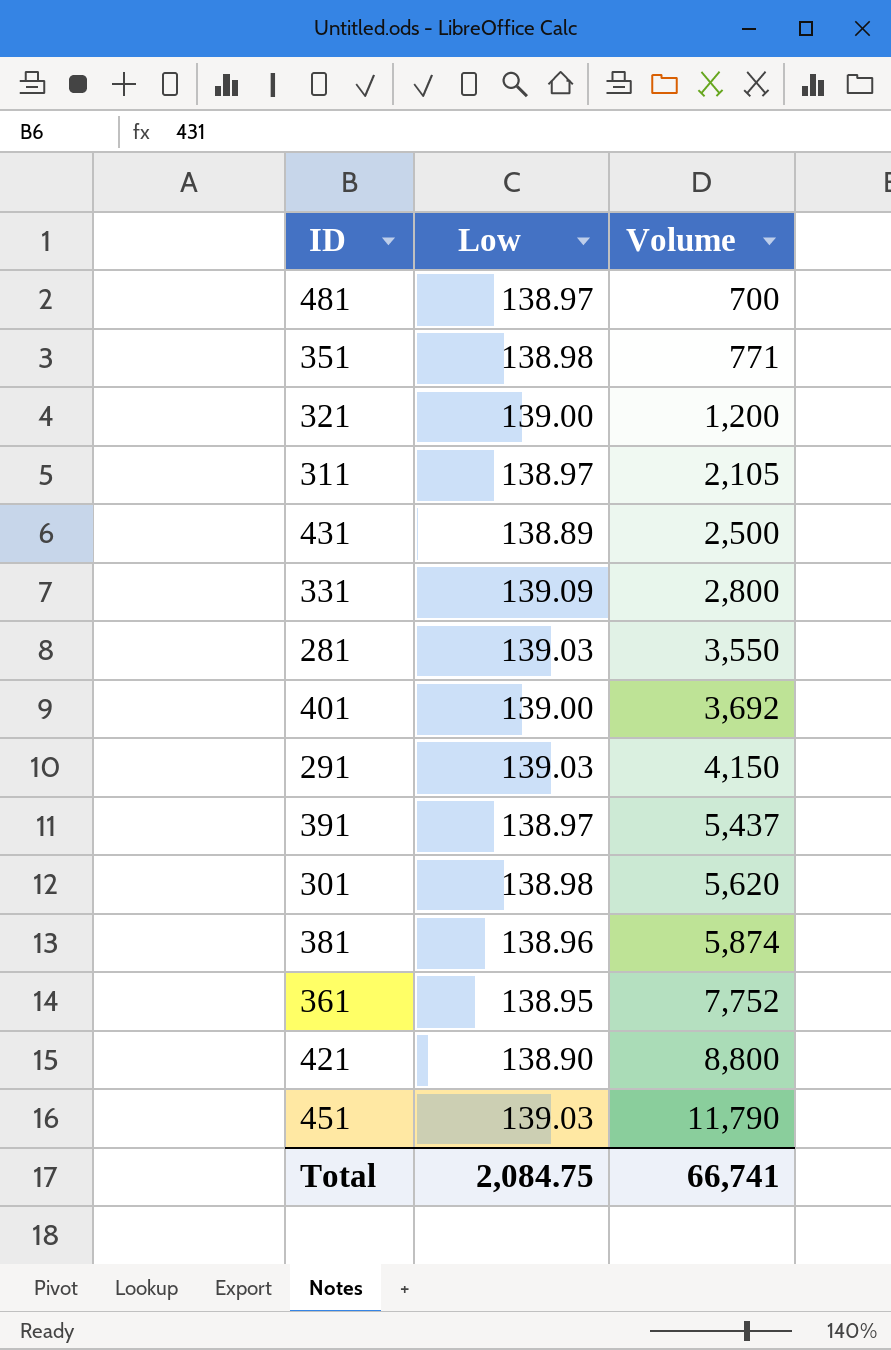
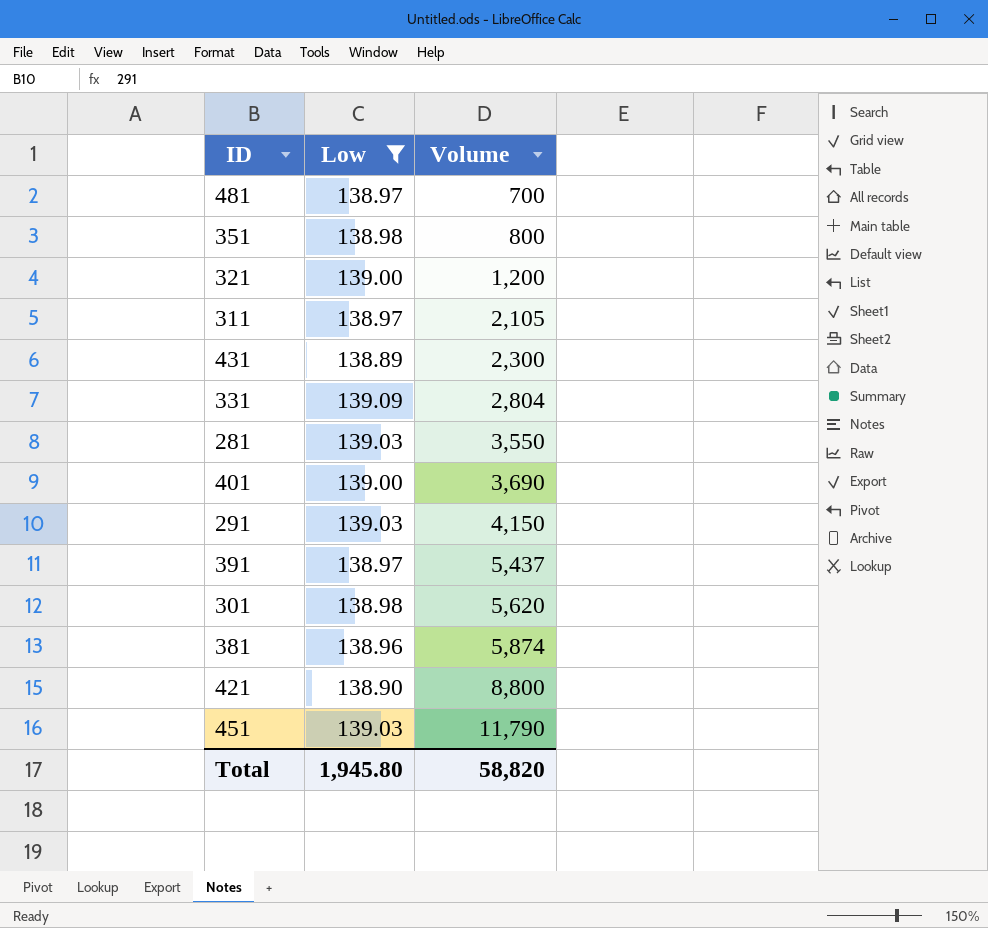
filter: none -> Low != 138.95
351 | Volume: 771 -> 800
431 | Volume: 2,500 -> 2,300
331 | Volume: 2,800 -> 2,804
401 | Volume: 3,692 -> 3,690
Total | Low: 2,084.75 -> 1,945.80
Total | Volume: 66,741 -> 58,820

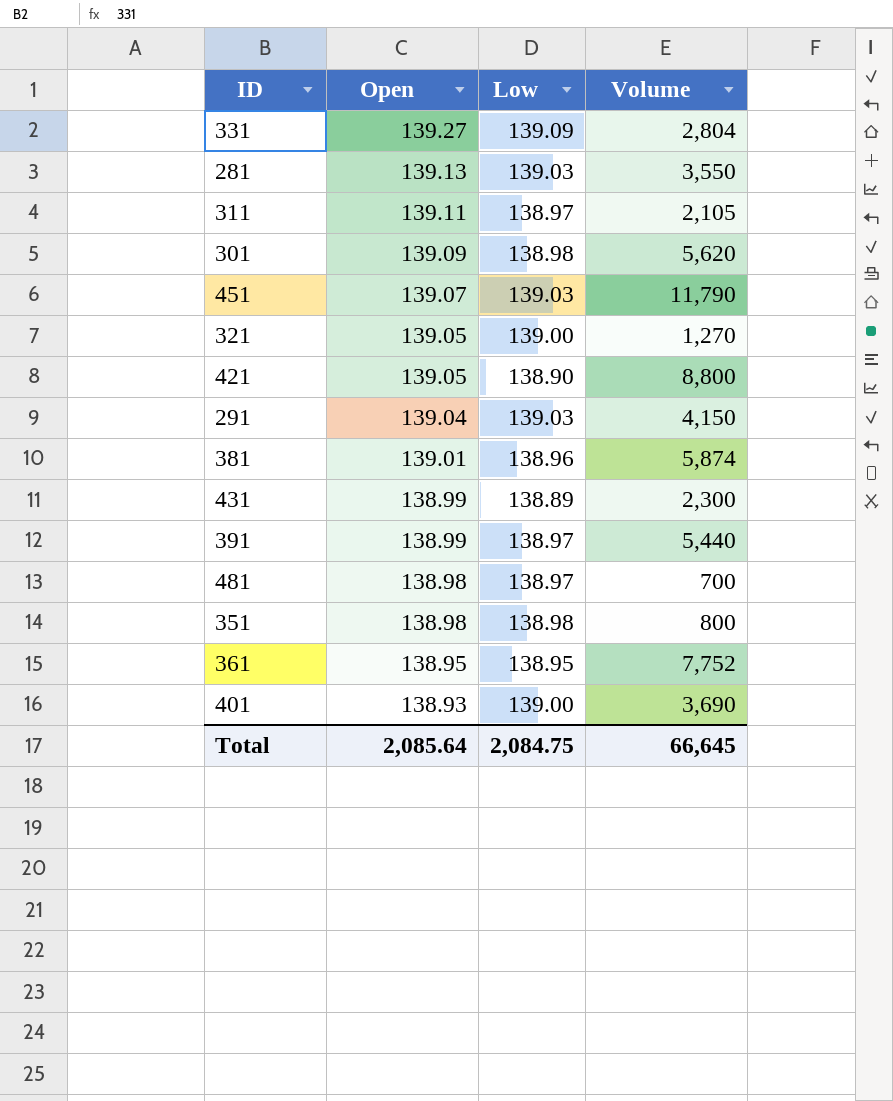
filter: Low != 138.95 -> none
row order: Volume ascending -> Open descending
column Open | position: none -> 2
321 | Volume: 1,200 -> 1,270
391 | Volume: 5,437 -> 5,440
Total | Low: 1,945.80 -> 2,084.75
Total | Volume: 58,820 -> 66,645

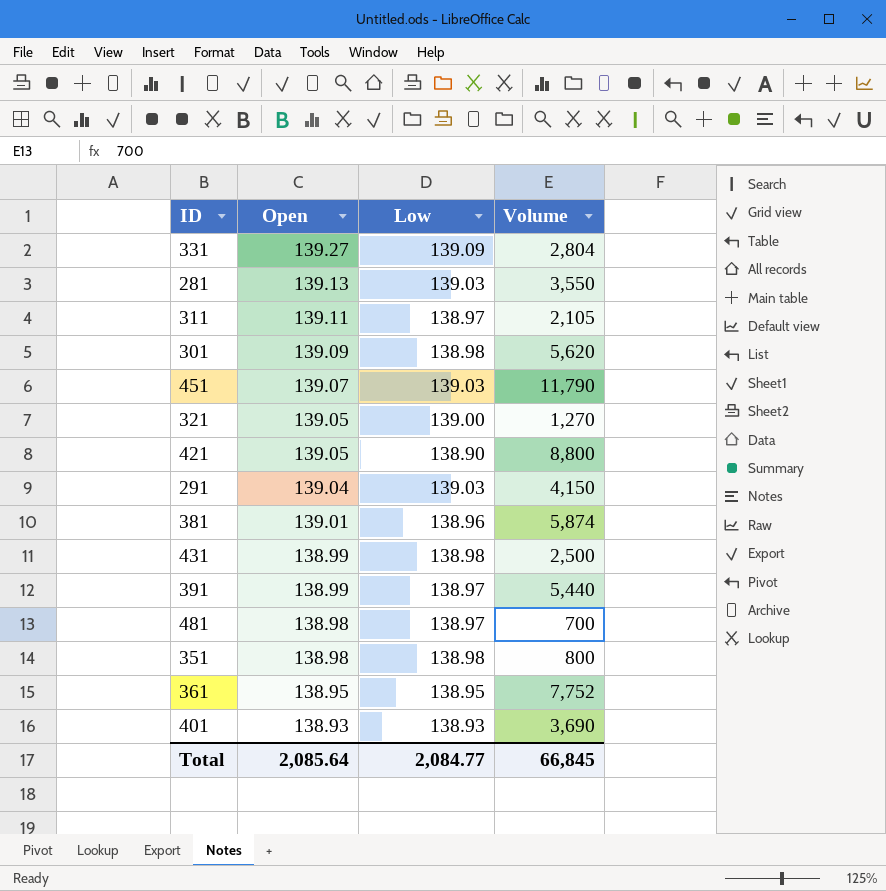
431 | Low: 138.89 -> 138.98
431 | Volume: 2,300 -> 2,500
401 | Low: 139.00 -> 138.93
Total | Low: 2,084.75 -> 2,084.77
Total | Volume: 66,645 -> 66,845

